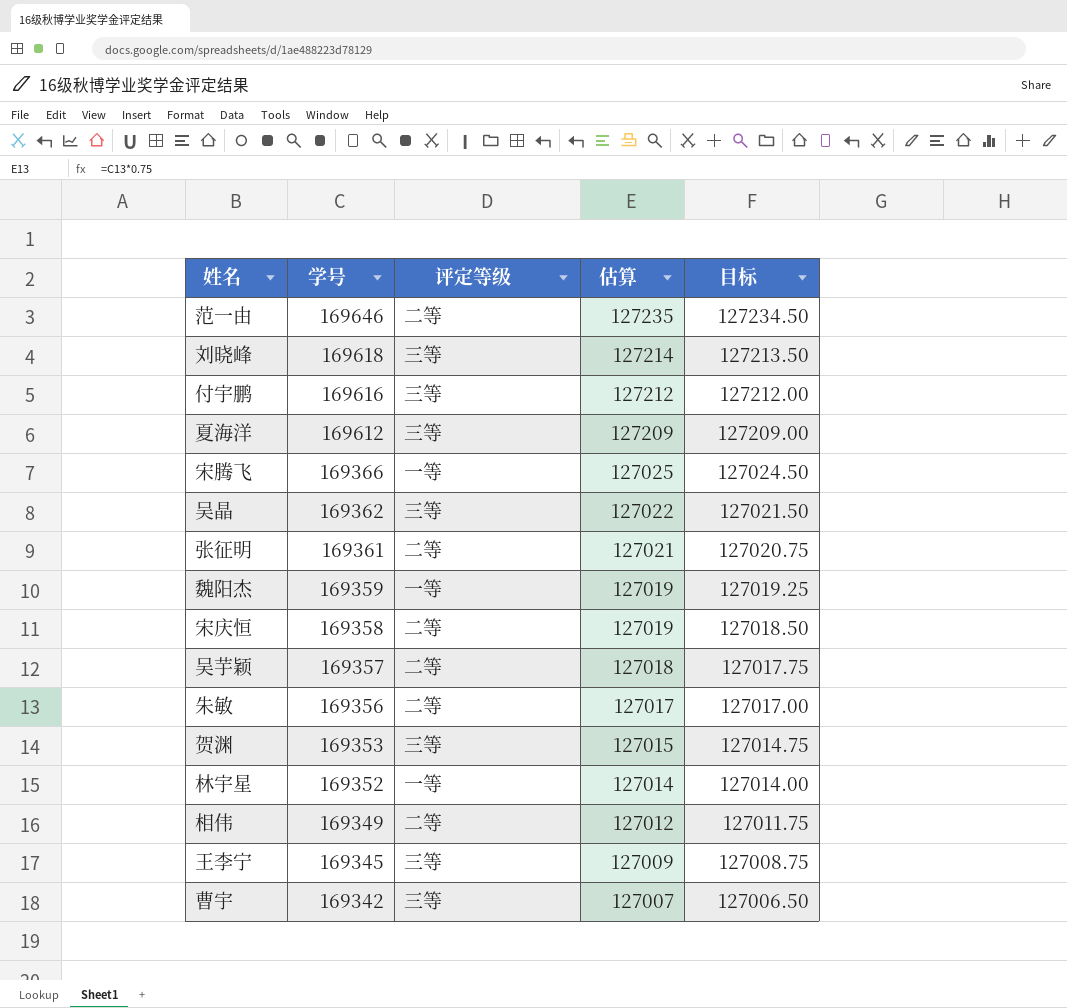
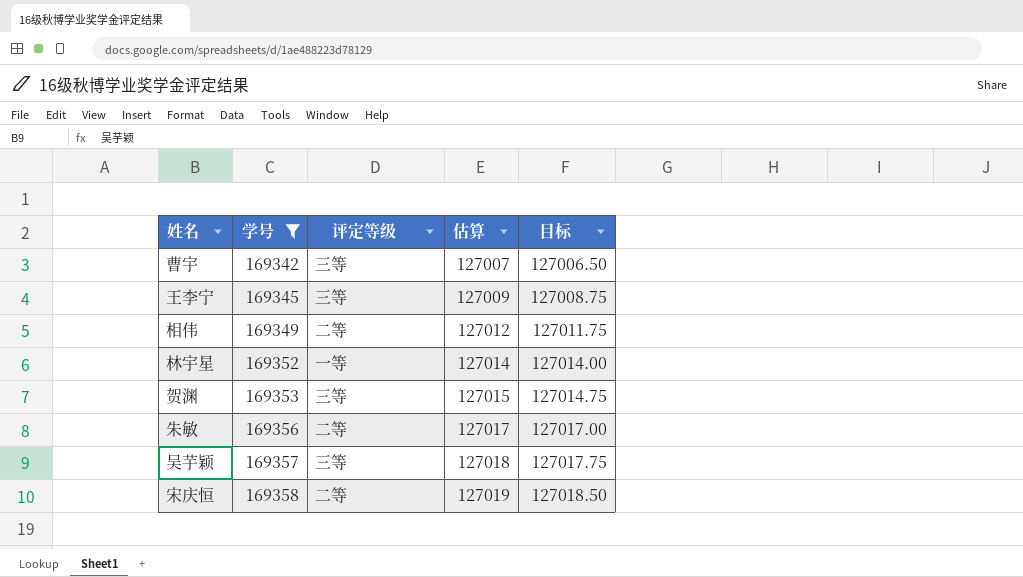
filter: none -> 学号 <= 169358
row order: 学号 descending -> 学号 ascending
吴芋颖 | 评定等级: 二等 -> 三等

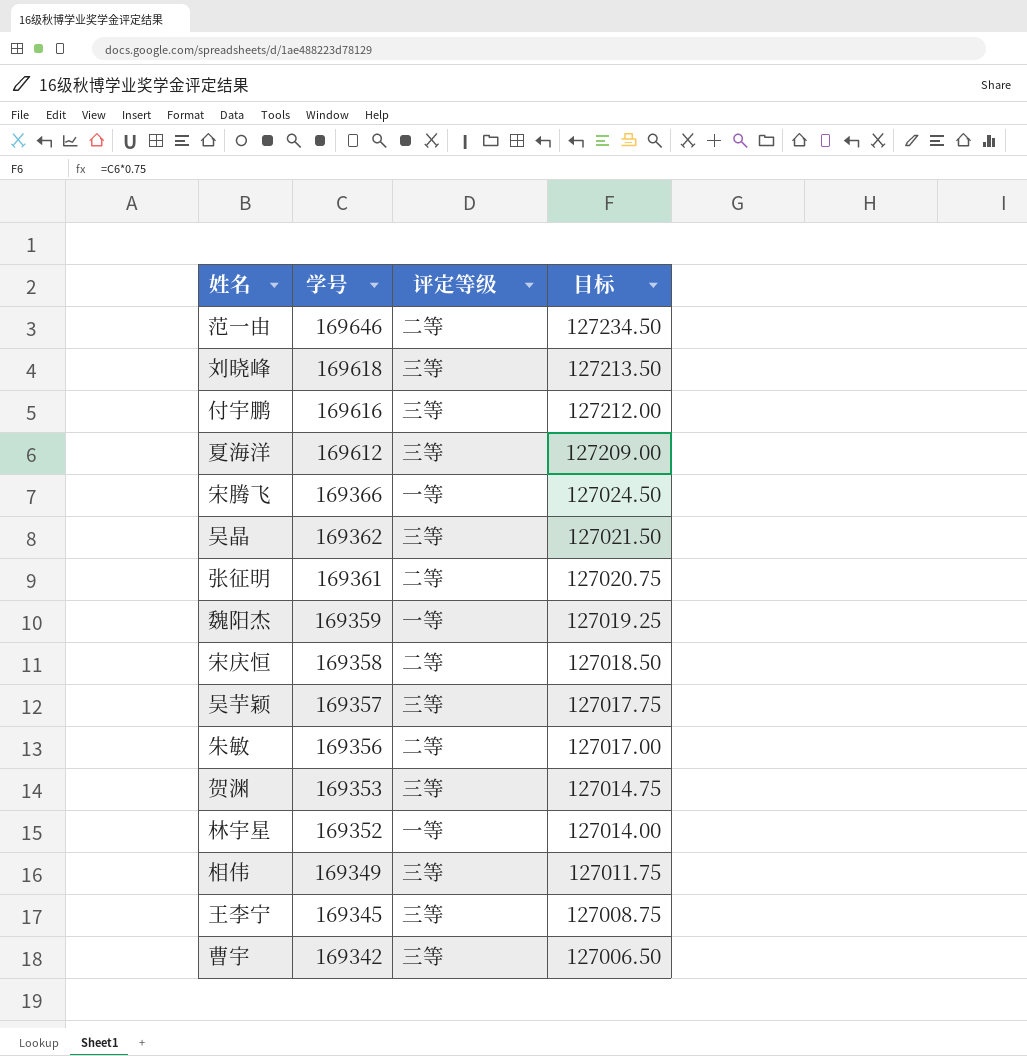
filter: 学号 <= 169358 -> none
row order: 学号 ascending -> 学号 descending
column 估算 | formula: [学号] * 0.75 -> none
相伟 | 评定等级: 二等 -> 三等

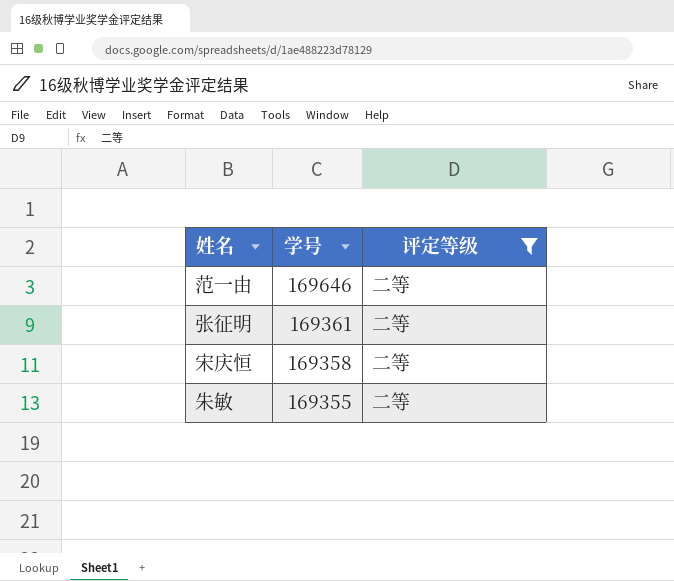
filter: none -> 评定等级 = 二等
column 目标 | formula: [学号] * 0.75 -> none
朱敏 | 学号: 169356 -> 169355

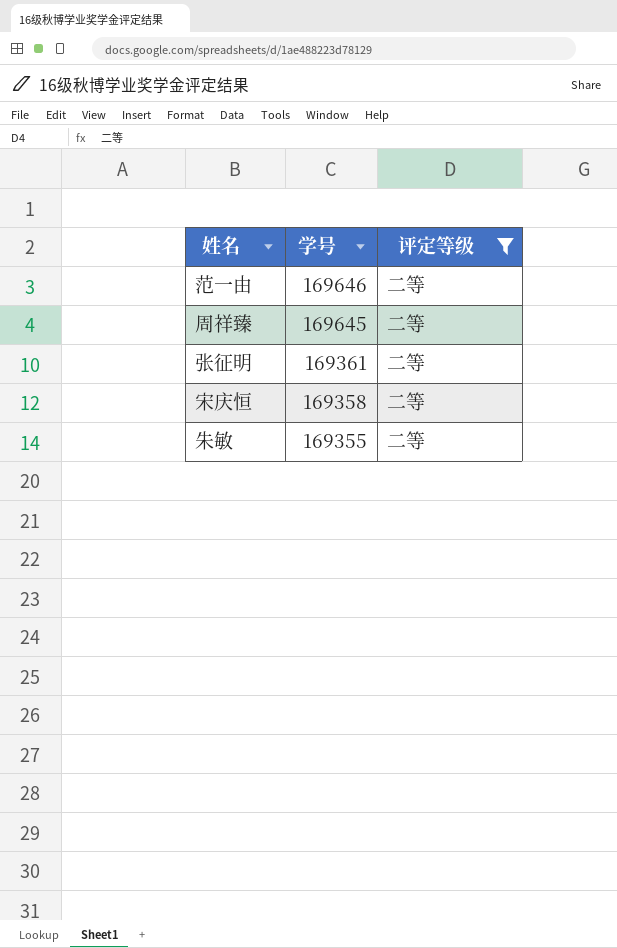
row 周祥臻: none -> 169645 | 二等

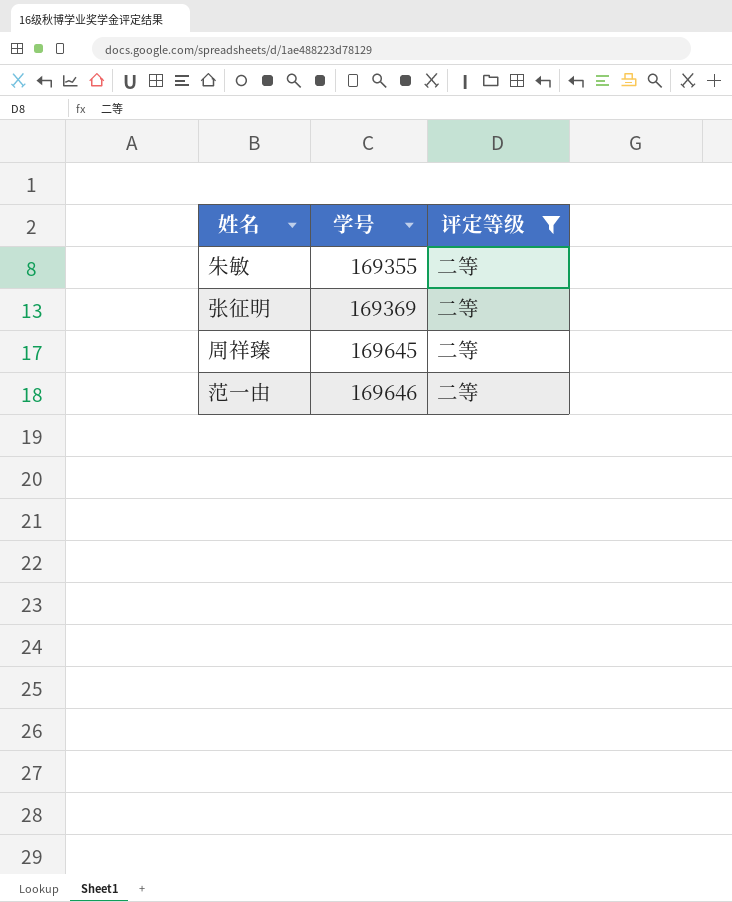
row order: 学号 descending -> 学号 ascending
row 宋庆恒: 169358 | 二等 -> none
张征明 | 学号: 169361 -> 169369

